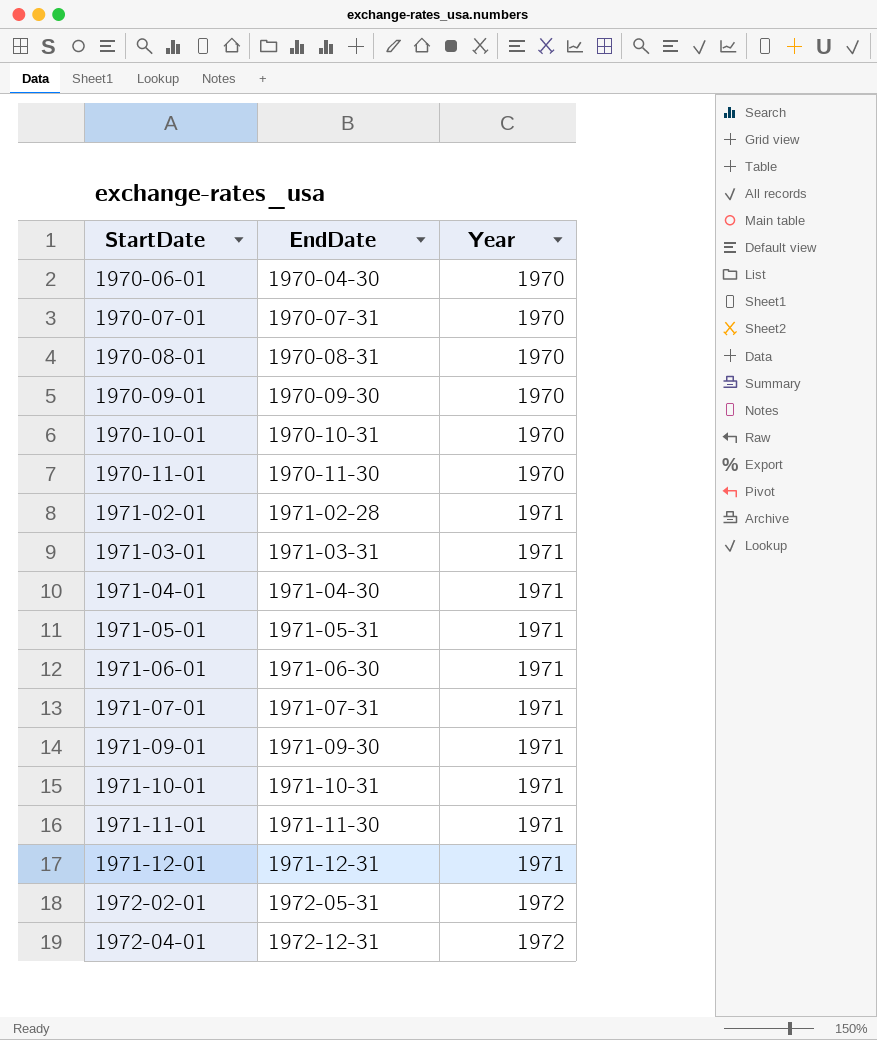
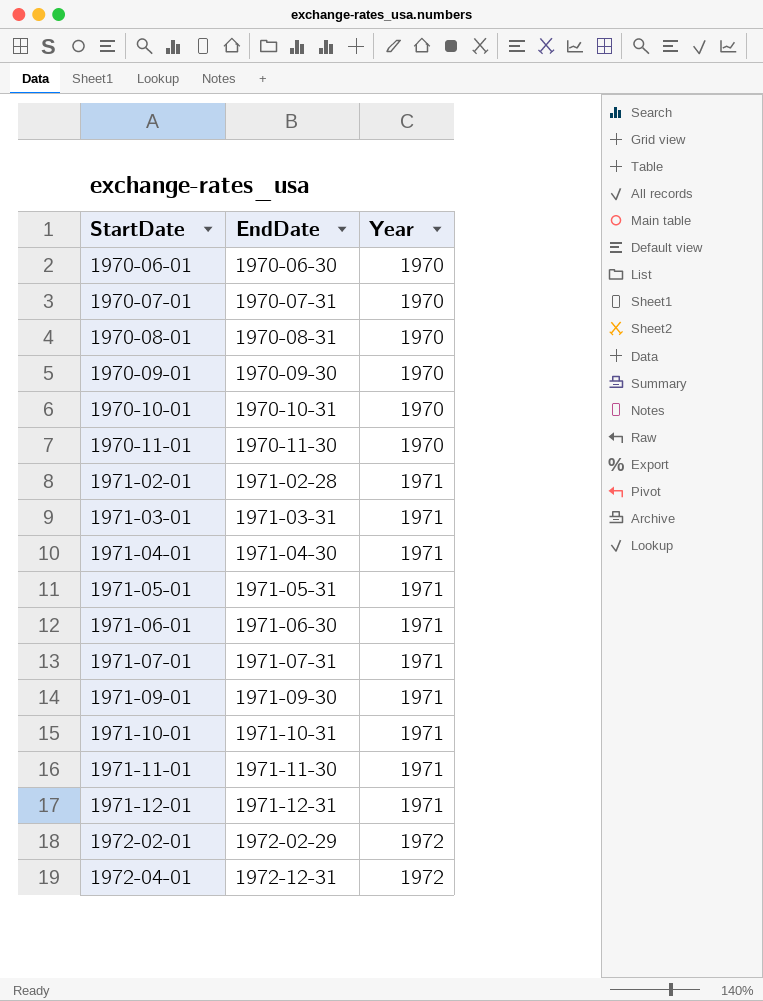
1970-06-01 | EndDate: 1970-04-30 -> 1970-06-30
1972-02-01 | EndDate: 1972-05-31 -> 1972-02-29

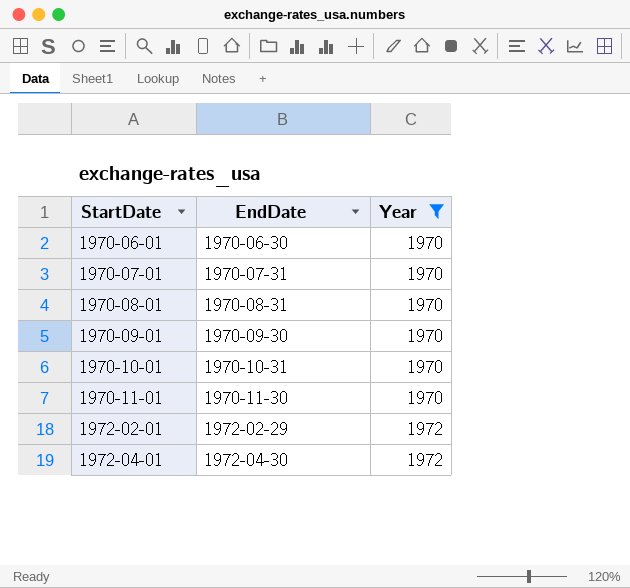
filter: none -> Year != 1971
1972-04-01 | EndDate: 1972-12-31 -> 1972-04-30

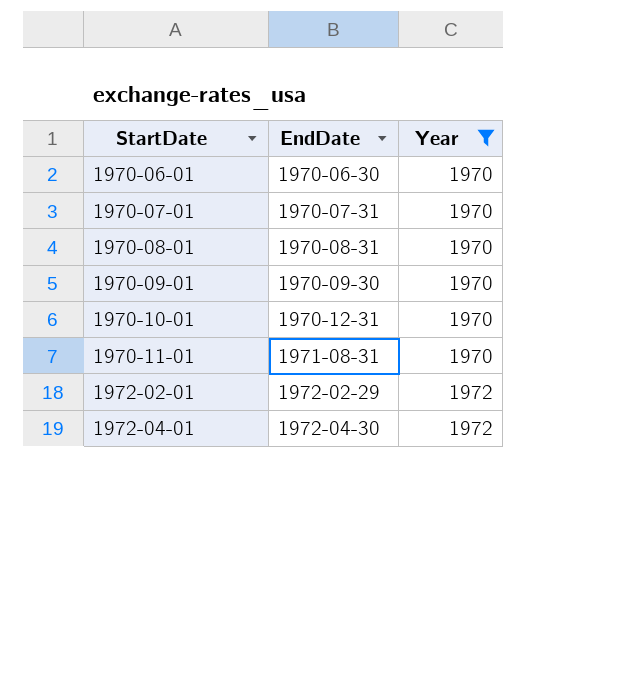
1970-10-01 | EndDate: 1970-10-31 -> 1970-12-31
1970-11-01 | EndDate: 1970-11-30 -> 1971-08-31

